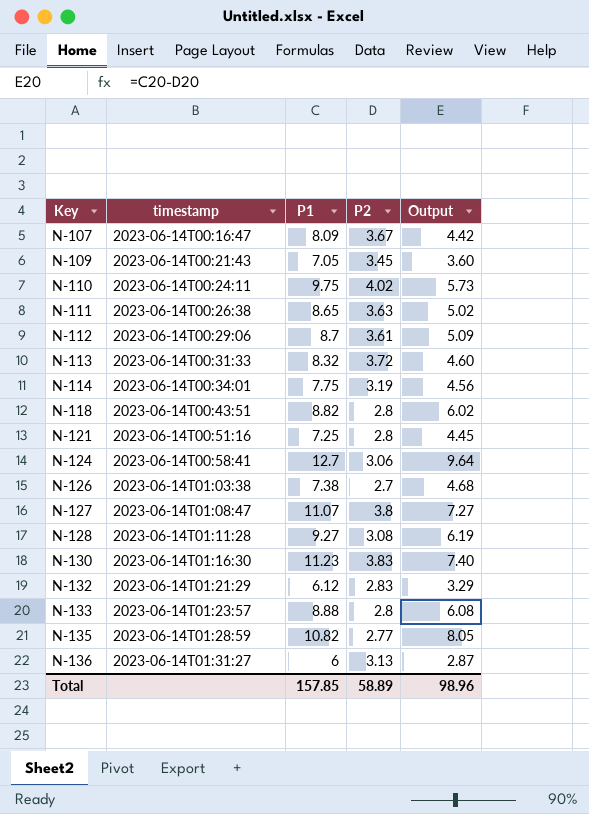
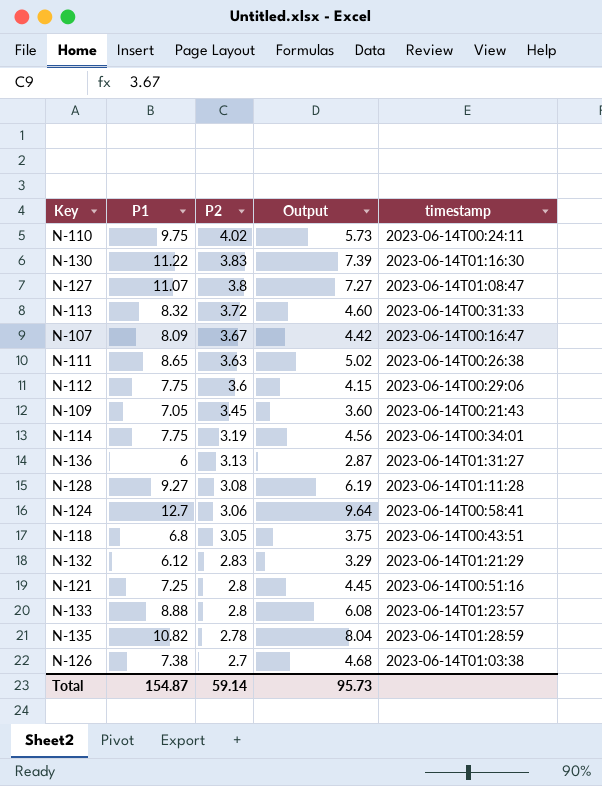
row order: Key ascending -> P2 descending
column timestamp | position: 2 -> 5
N-130 | P1: 11.23 -> 11.22
N-130 | Output: 7.40 -> 7.39
N-112 | P1: 8.7 -> 7.75
N-112 | P2: 3.61 -> 3.6
N-112 | Output: 5.09 -> 4.15
N-118 | P1: 8.82 -> 6.8
N-118 | P2: 2.8 -> 3.05
N-118 | Output: 6.02 -> 3.75
N-135 | P2: 2.77 -> 2.78
N-135 | Output: 8.05 -> 8.04
Total | P1: 157.85 -> 154.87
Total | P2: 58.89 -> 59.14
Total | Output: 98.96 -> 95.73

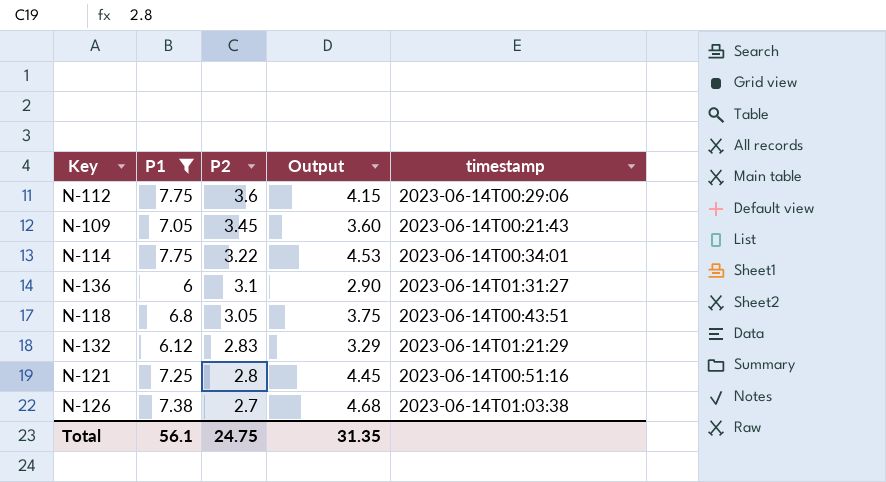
filter: none -> P1 <= 7.75
N-114 | P2: 3.19 -> 3.22
N-114 | Output: 4.56 -> 4.53
N-136 | P2: 3.13 -> 3.1
N-136 | Output: 2.87 -> 2.90
Total | P1: 154.87 -> 56.1
Total | P2: 59.14 -> 24.75
Total | Output: 95.73 -> 31.35

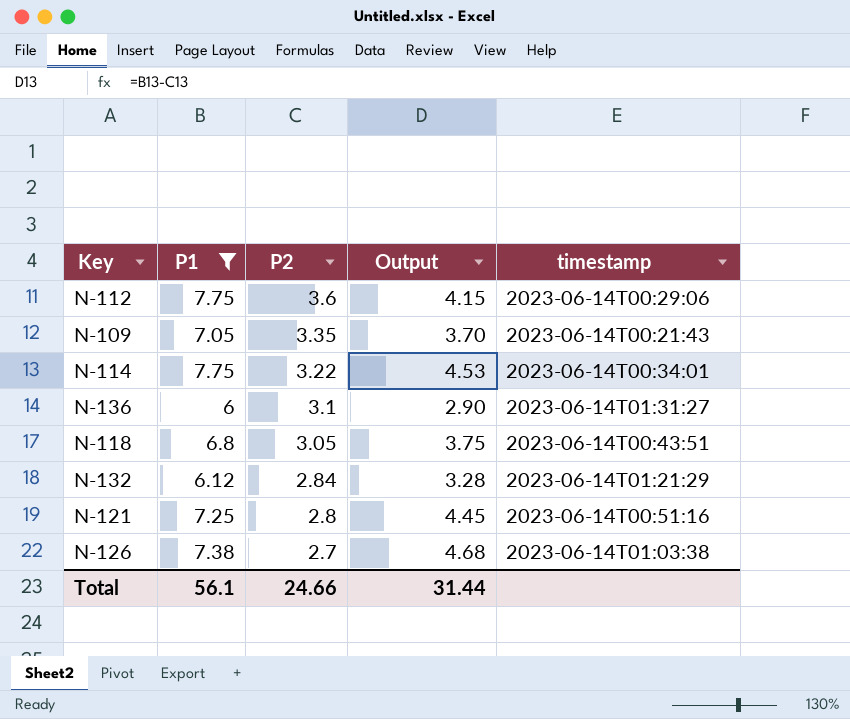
N-109 | P2: 3.45 -> 3.35
N-109 | Output: 3.60 -> 3.70
N-132 | P2: 2.83 -> 2.84
N-132 | Output: 3.29 -> 3.28
Total | P2: 24.75 -> 24.66
Total | Output: 31.35 -> 31.44

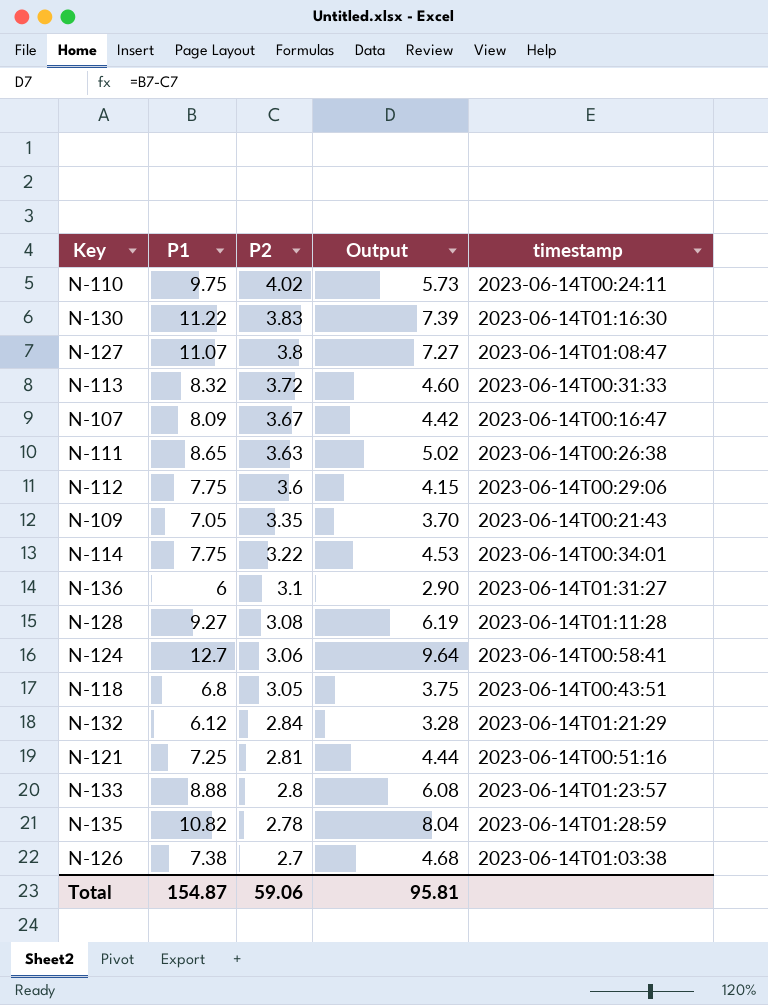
filter: P1 <= 7.75 -> none
N-121 | P2: 2.8 -> 2.81
N-121 | Output: 4.45 -> 4.44
Total | P1: 56.1 -> 154.87
Total | P2: 24.66 -> 59.06
Total | Output: 31.44 -> 95.81

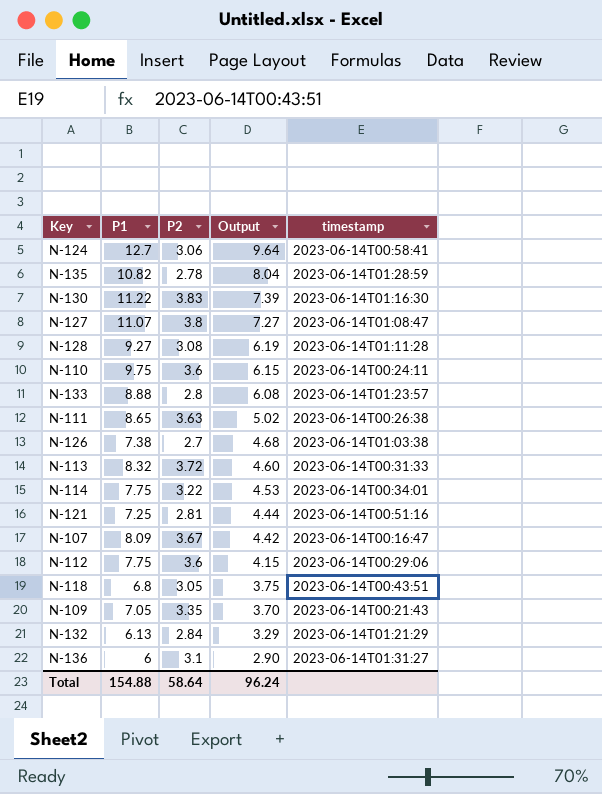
row order: P2 descending -> Output descending
N-110 | P2: 4.02 -> 3.6
N-110 | Output: 5.73 -> 6.15
N-132 | P1: 6.12 -> 6.13
N-132 | Output: 3.28 -> 3.29
Total | P1: 154.87 -> 154.88
Total | P2: 59.06 -> 58.64
Total | Output: 95.81 -> 96.24

